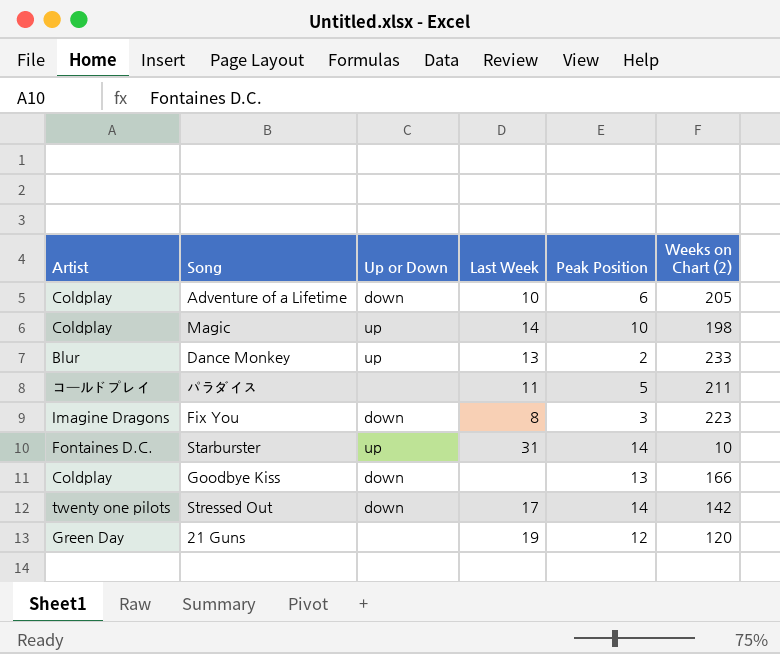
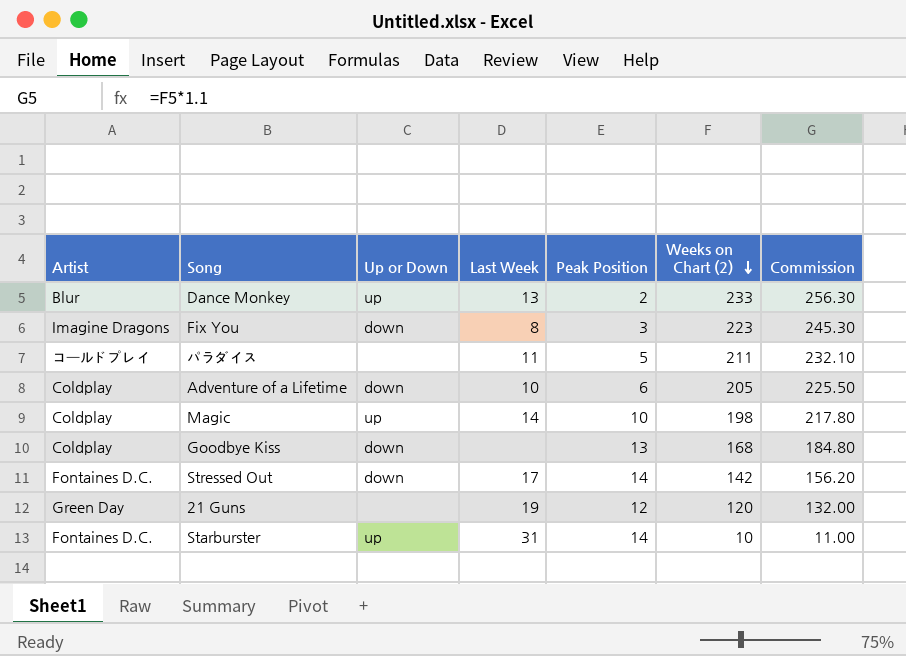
row order: none -> Weeks on Chart (2) descending
column Commission | formula: none -> [Weeks on Chart (2)] * 1.1
Goodbye Kiss | Weeks on Chart (2): 166 -> 168
Stressed Out | Artist: twenty one pilots -> Fontaines D.C.

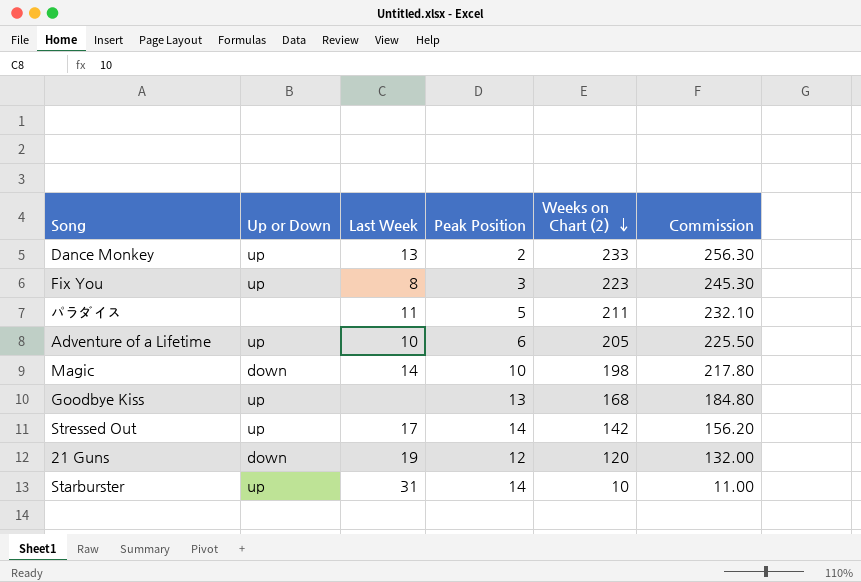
column Artist | position: 1 -> none
Fix You | Up or Down: down -> up
Adventure of a Lifetime | Up or Down: down -> up
Magic | Up or Down: up -> down
Goodbye Kiss | Up or Down: down -> up
Stressed Out | Up or Down: down -> up
21 Guns | Up or Down: none -> down

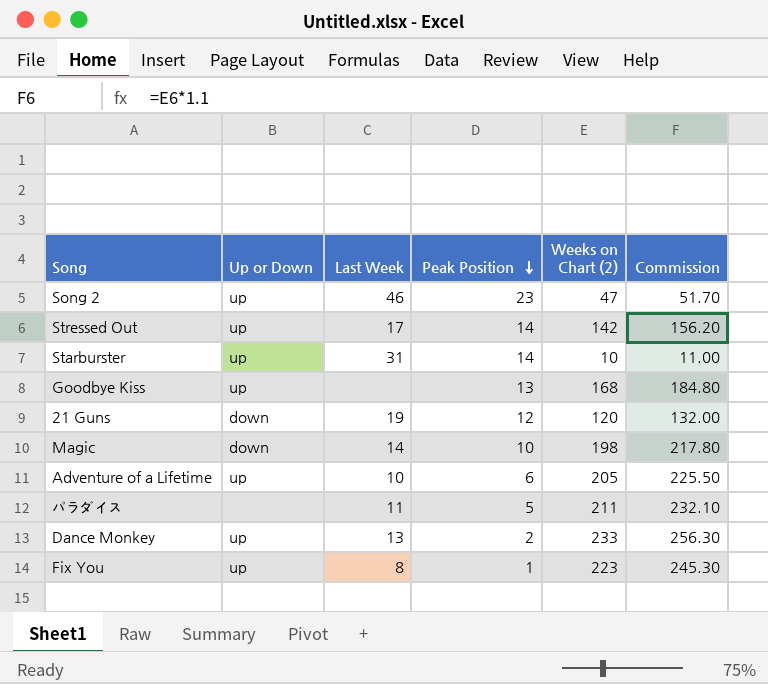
row order: Weeks on Chart (2) descending -> Peak Position descending
row Song 2: none -> up | 46 | 23 | 47 | 51.70
Fix You | Peak Position: 3 -> 1

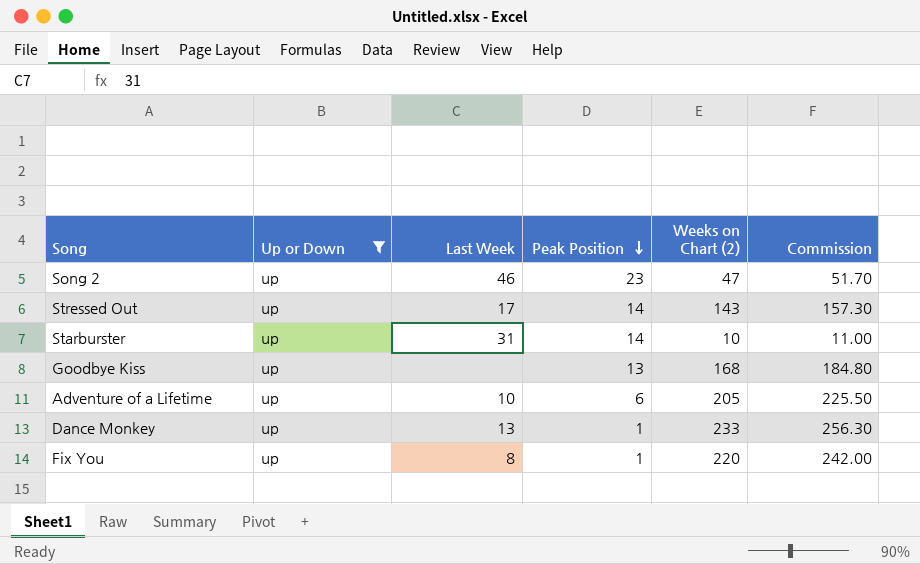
filter: none -> Up or Down = up
Stressed Out | Weeks on Chart (2): 142 -> 143
Stressed Out | Commission: 156.20 -> 157.30
Dance Monkey | Peak Position: 2 -> 1
Fix You | Weeks on Chart (2): 223 -> 220
Fix You | Commission: 245.30 -> 242.00

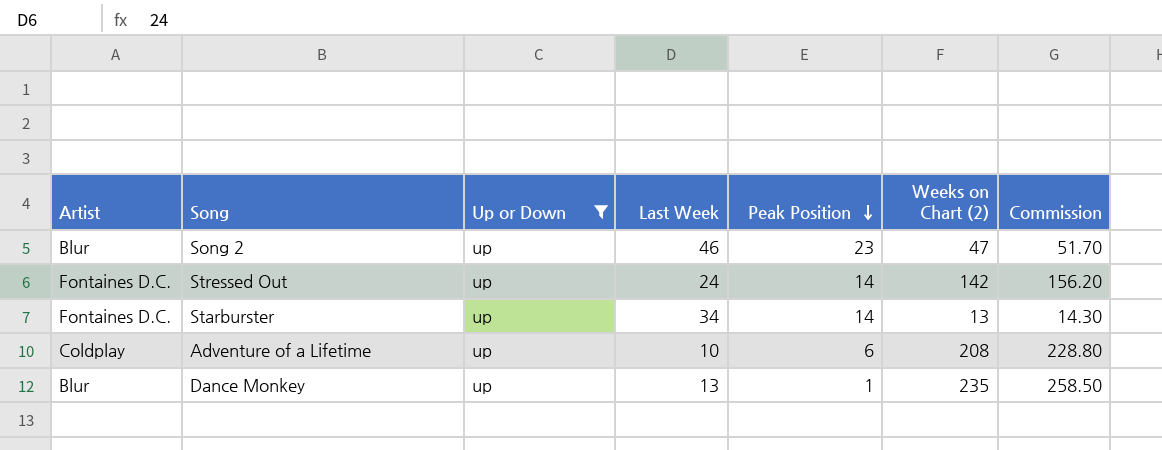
column Artist | position: none -> 1
row Goodbye Kiss: up | none | 13 | 168 | 184.80 -> none
row Fix You: up | 8 | 1 | 220 | 242.00 -> none
Stressed Out | Last Week: 17 -> 24
Stressed Out | Weeks on Chart (2): 143 -> 142
Stressed Out | Commission: 157.30 -> 156.20
Starburster | Last Week: 31 -> 34
Starburster | Weeks on Chart (2): 10 -> 13
Starburster | Commission: 11.00 -> 14.30
Adventure of a Lifetime | Weeks on Chart (2): 205 -> 208
Adventure of a Lifetime | Commission: 225.50 -> 228.80
Dance Monkey | Weeks on Chart (2): 233 -> 235
Dance Monkey | Commission: 256.30 -> 258.50

